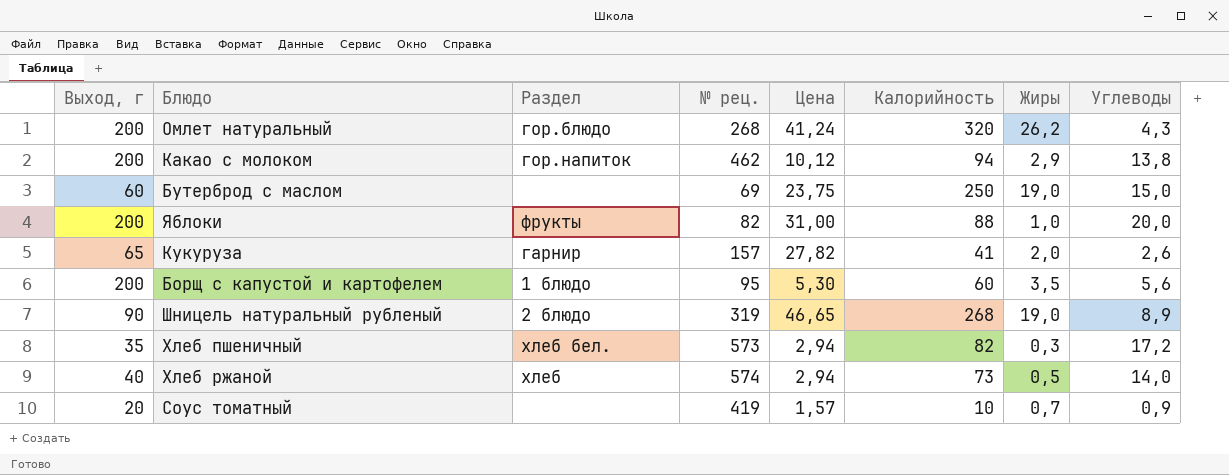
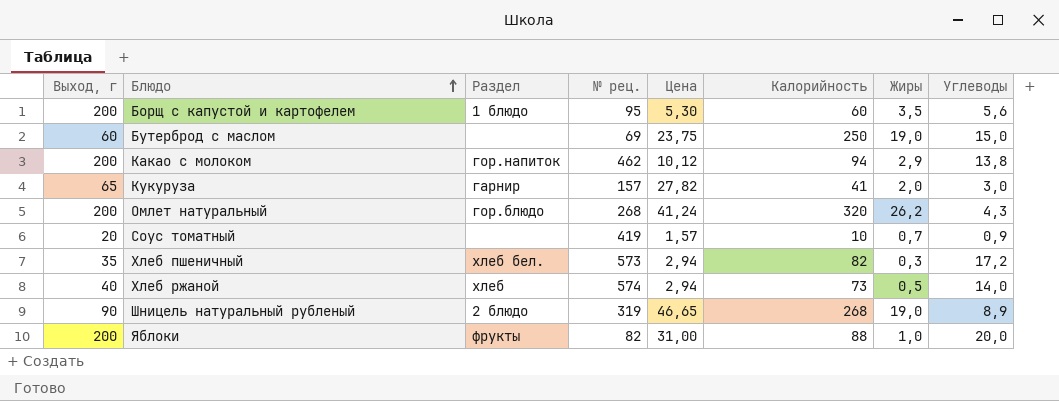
row order: none -> Блюдо ascending
Кукуруза | Углеводы: 2,6 -> 3,0

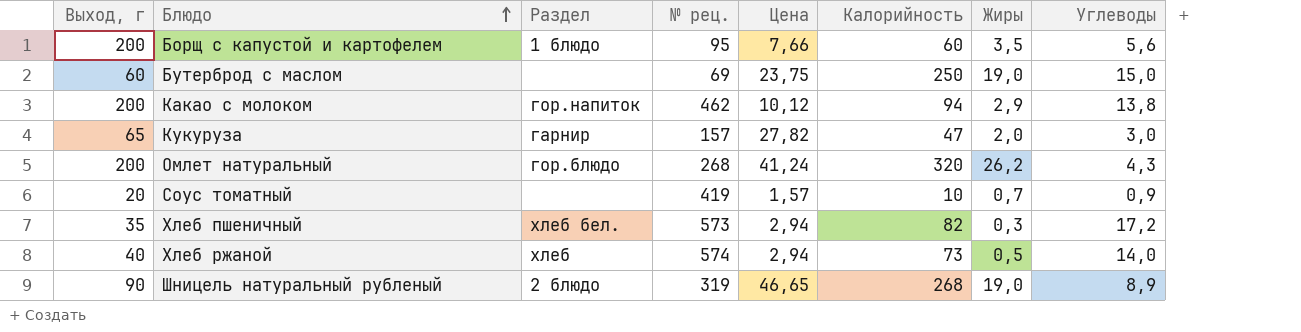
row Яблоки: 200 | фрукты | 82 | 31,00 | 88 | 1,0 | 20,0 -> none
Борщ с капустой и картофелем | Цена: 5,30 -> 7,66
Кукуруза | Калорийность: 41 -> 47

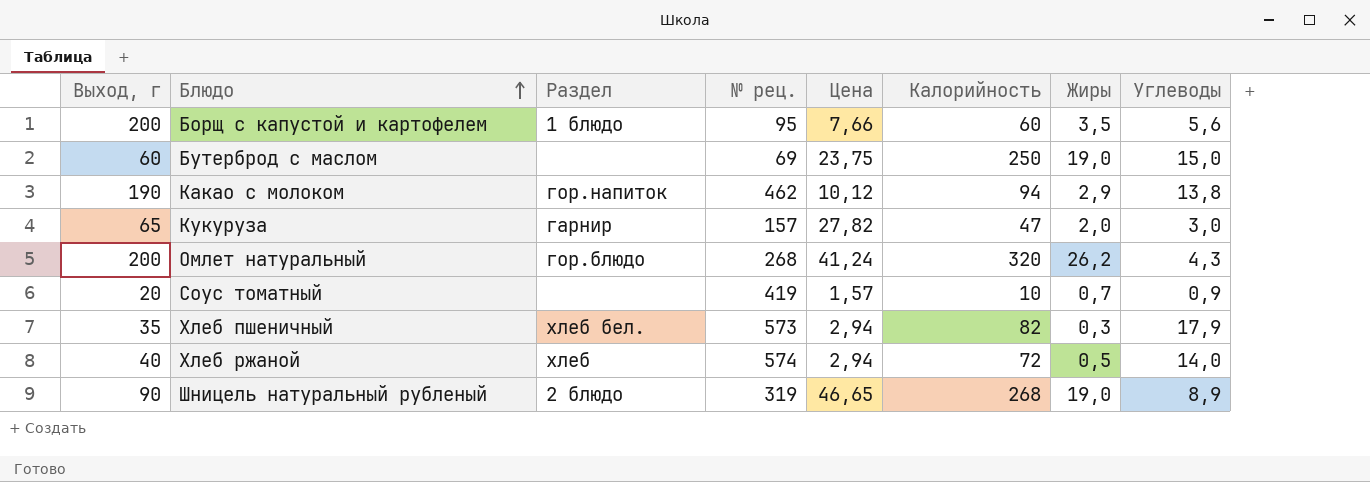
Какао с молоком | Выход, г: 200 -> 190
Хлеб пшеничный | Углеводы: 17,2 -> 17,9
Хлеб ржаной | Калорийность: 73 -> 72

